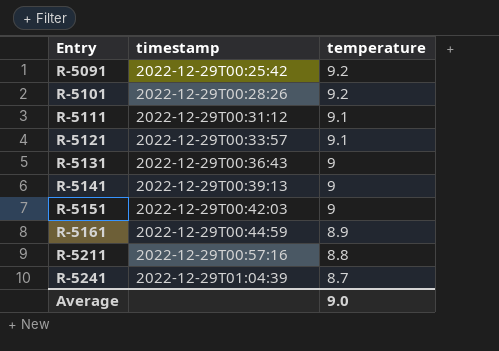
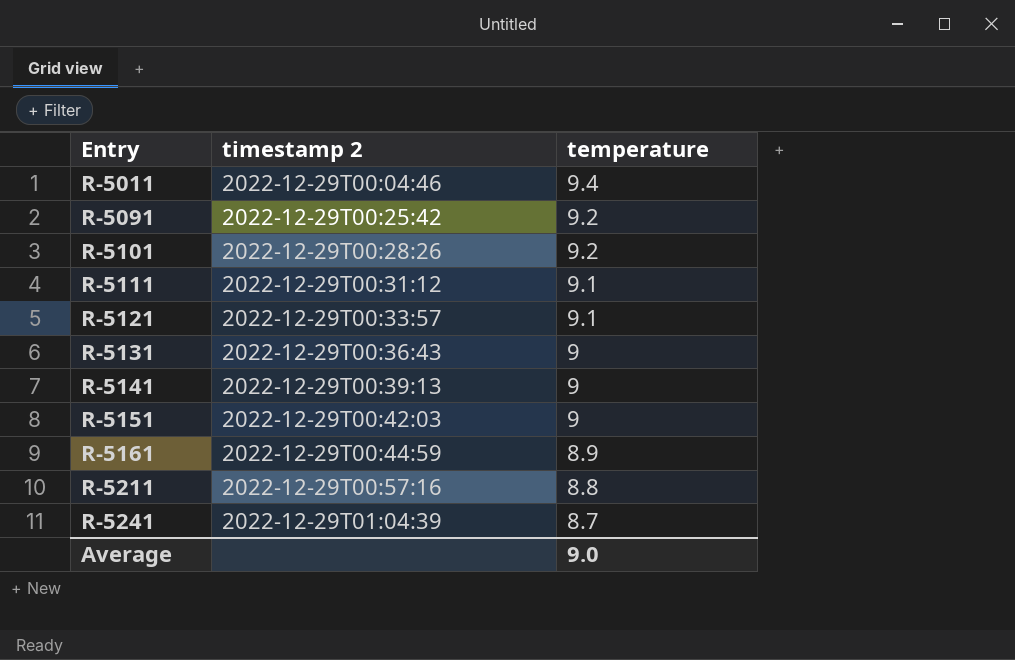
column name: timestamp -> timestamp 2
row R-5011: none -> 2022-12-29T00:04:46 | 9.4

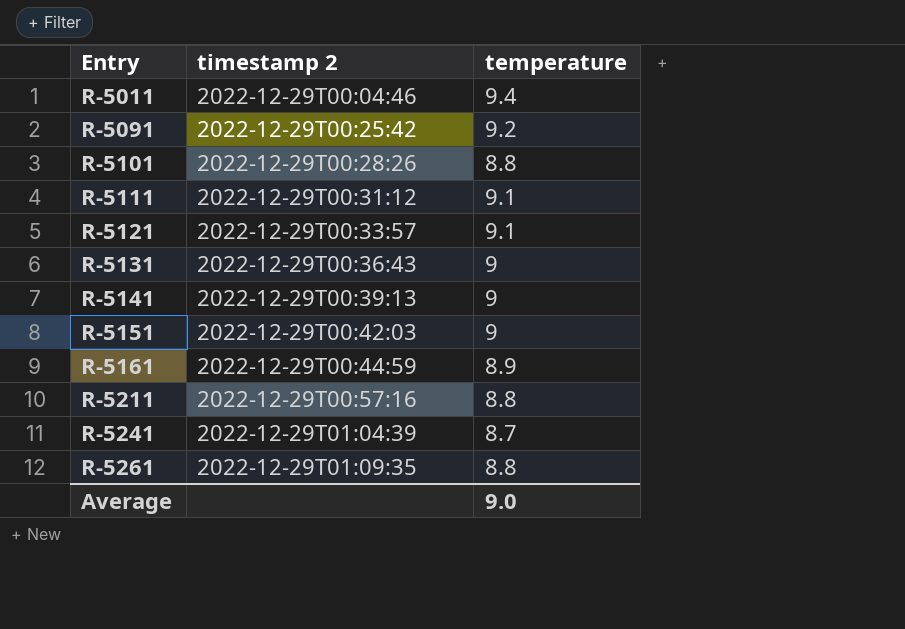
R-5101 | temperature: 9.2 -> 8.8
row R-5261: none -> 2022-12-29T01:09:35 | 8.8

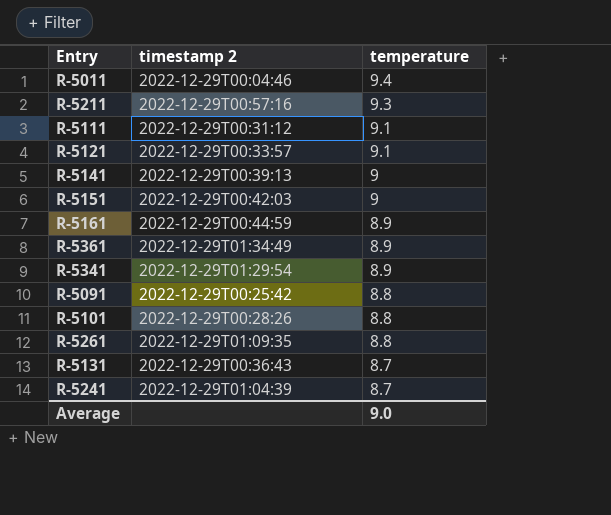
row order: Entry ascending -> temperature descending
R-5211 | temperature: 8.8 -> 9.3
row R-5361: none -> 2022-12-29T01:34:49 | 8.9
row R-5341: none -> 2022-12-29T01:29:54 | 8.9
R-5091 | temperature: 9.2 -> 8.8
R-5131 | temperature: 9 -> 8.7

